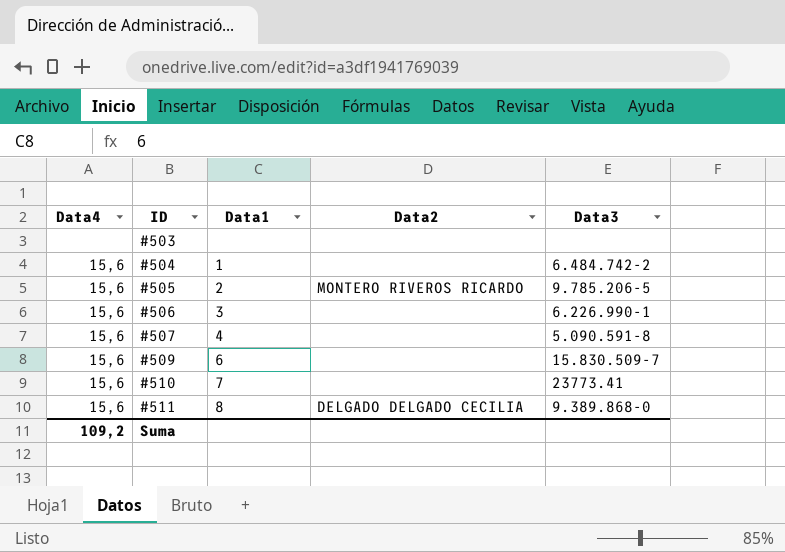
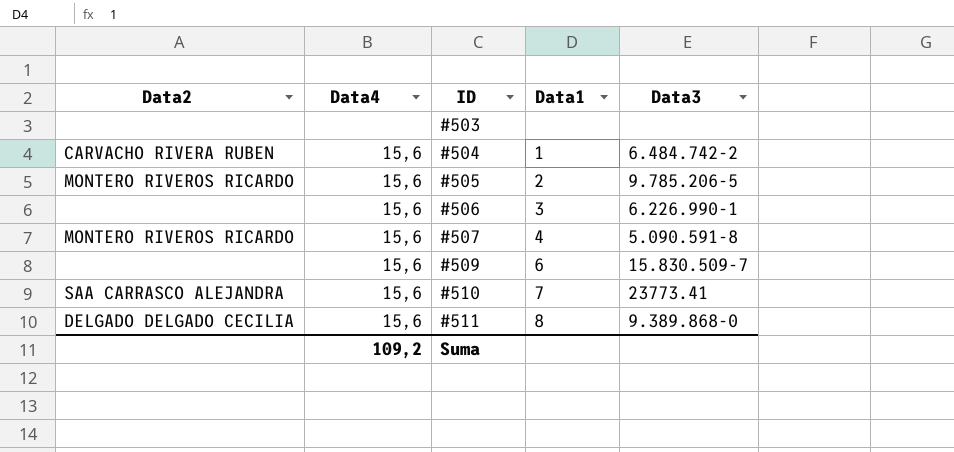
column Data2 | position: 4 -> 1
#504 | Data2: none -> CARVACHO RIVERA RUBEN
#507 | Data2: none -> MONTERO RIVEROS RICARDO
#510 | Data2: none -> SAA CARRASCO ALEJANDRA

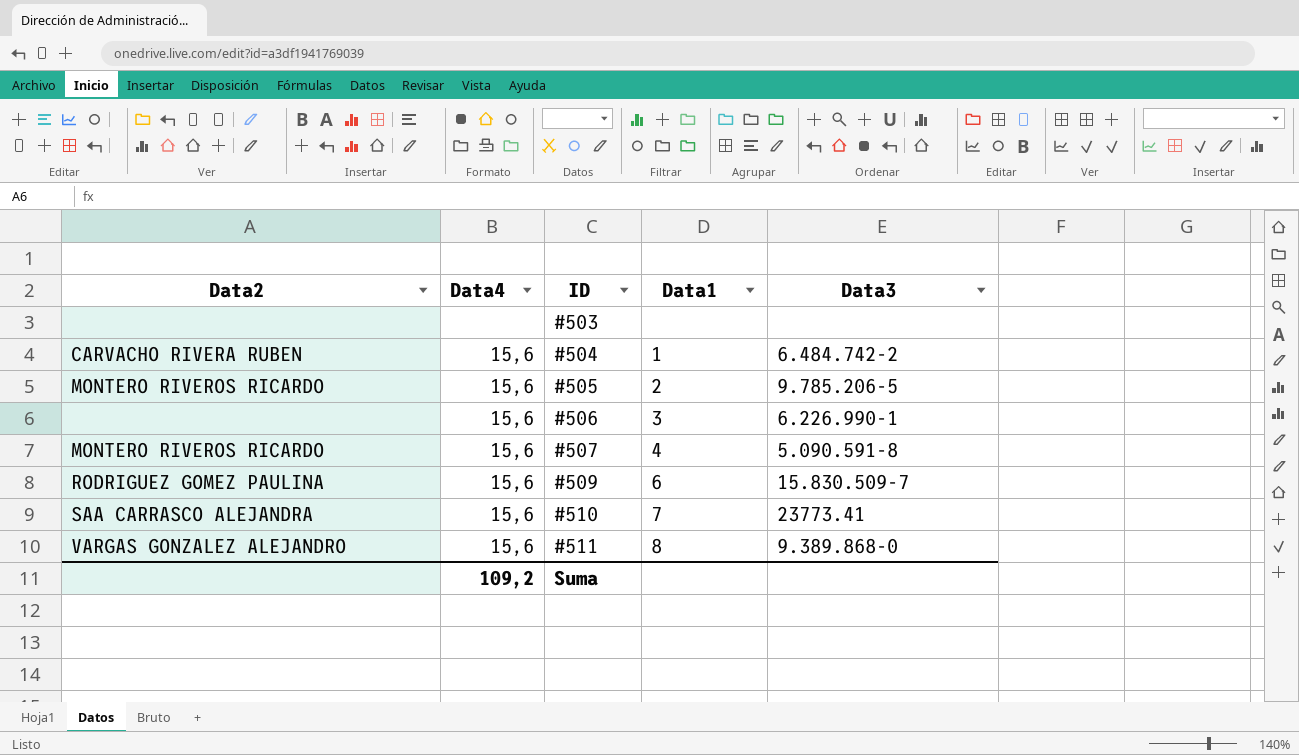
#509 | Data2: none -> RODRIGUEZ GOMEZ PAULINA
#511 | Data2: DELGADO DELGADO CECILIA -> VARGAS GONZALEZ ALEJANDRO

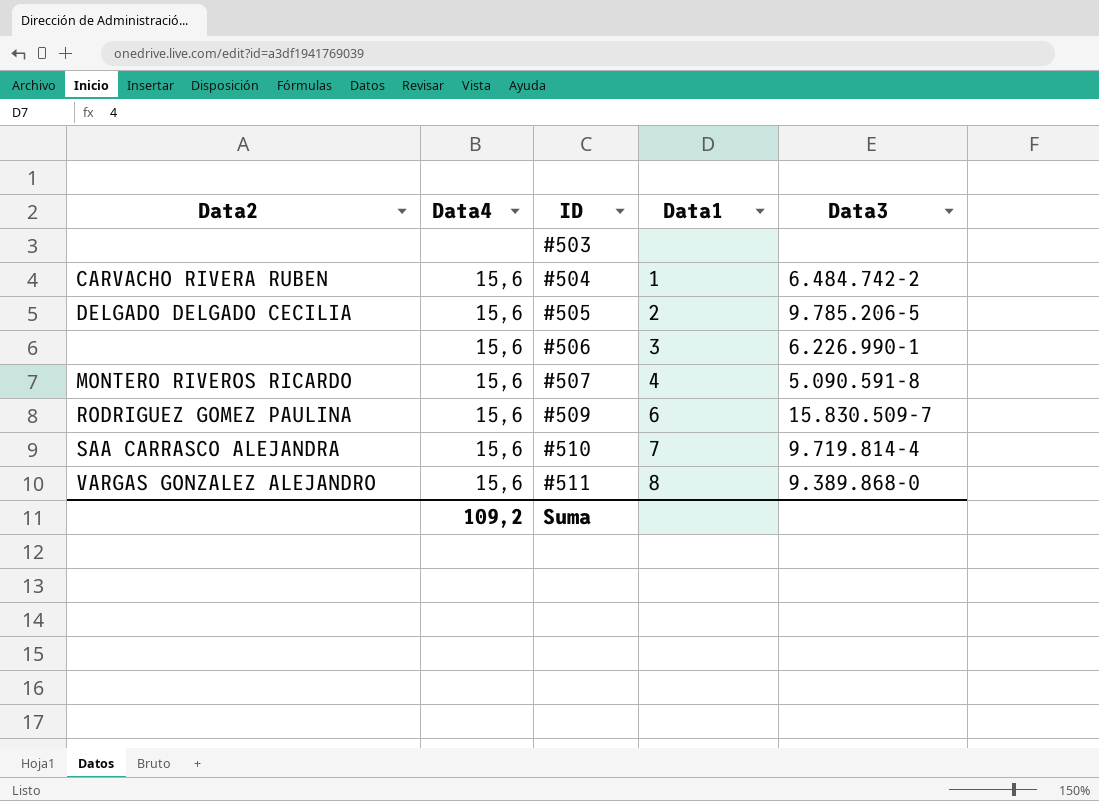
#505 | Data2: MONTERO RIVEROS RICARDO -> DELGADO DELGADO CECILIA
#510 | Data3: 23773.41 -> 9.719.814-4

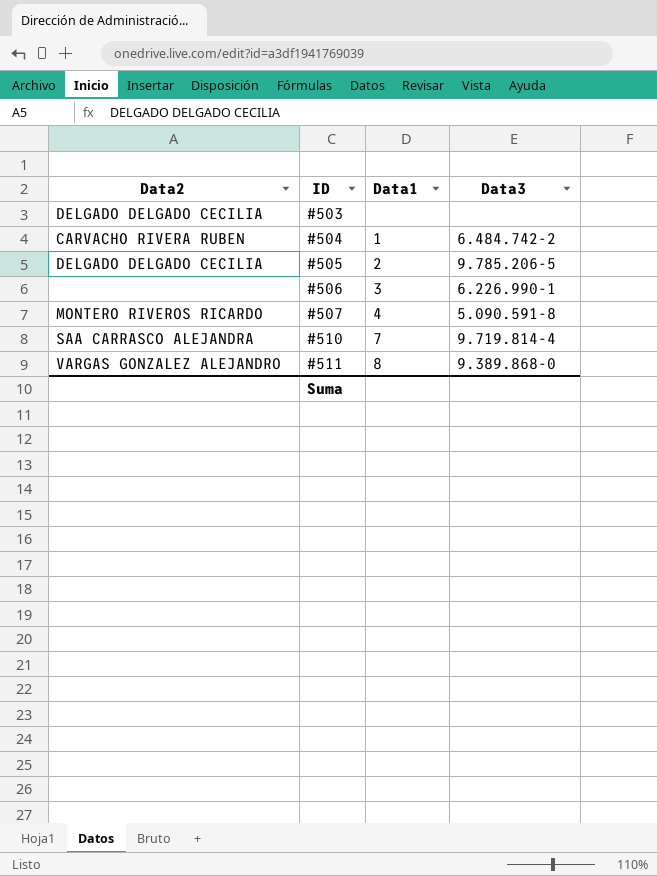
column Data4 | position: 2 -> none
row #509: RODRIGUEZ GOMEZ PAULINA | 15,6 | 6 | 15.830.509-7 -> none
#503 | Data2: none -> DELGADO DELGADO CECILIA

